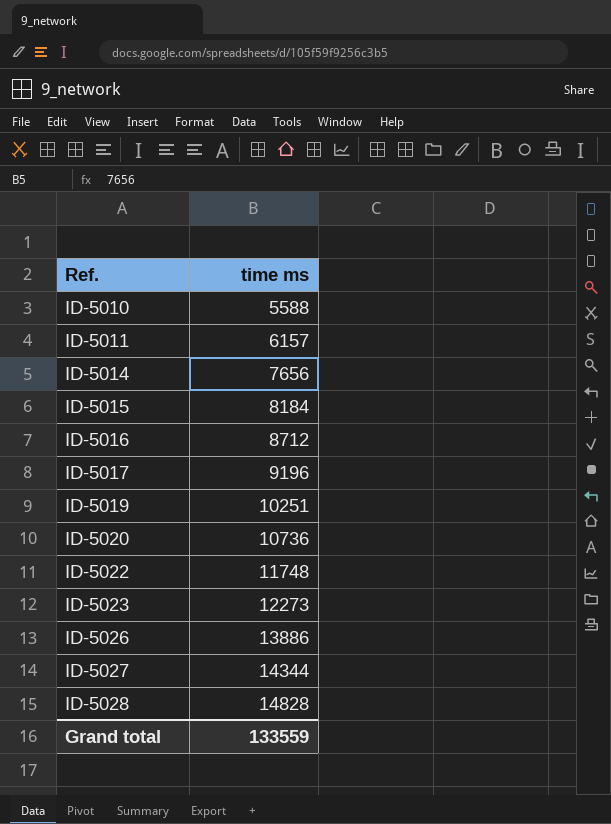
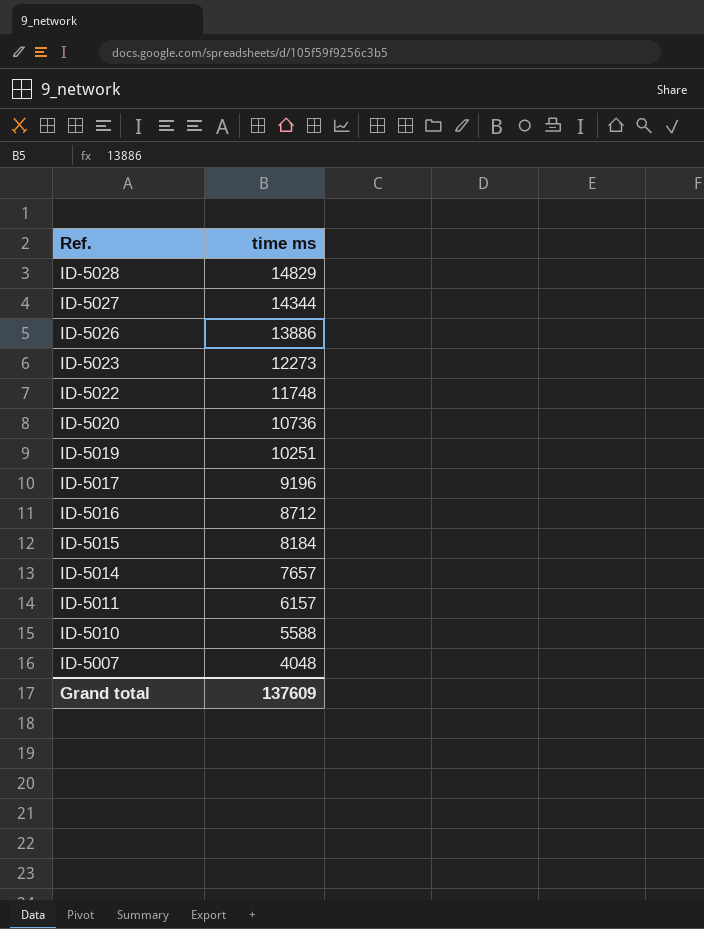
row order: Ref. ascending -> Ref. descending
ID-5028 | time ms: 14828 -> 14829
ID-5014 | time ms: 7656 -> 7657
row ID-5007: none -> 4048
Grand total | time ms: 133559 -> 137609

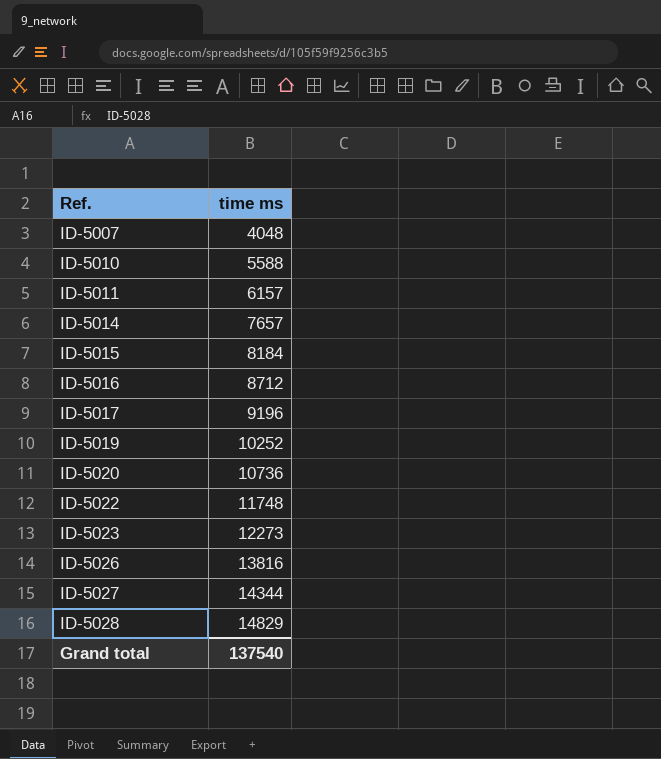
row order: Ref. descending -> Ref. ascending
ID-5019 | time ms: 10251 -> 10252
ID-5026 | time ms: 13886 -> 13816
Grand total | time ms: 137609 -> 137540

